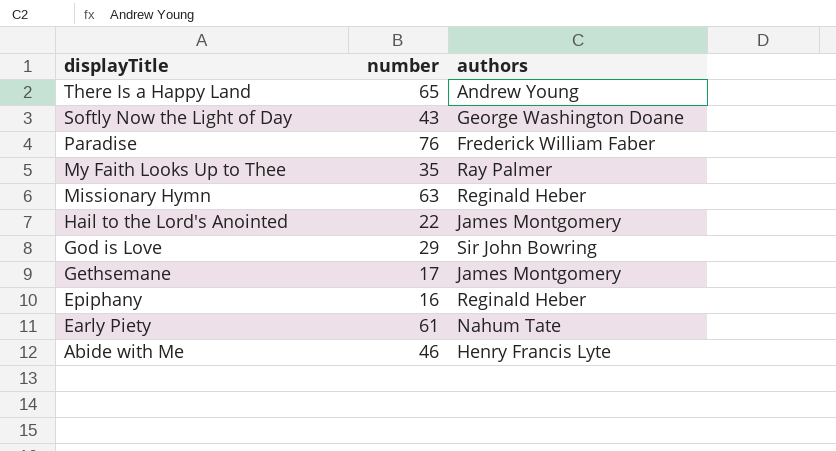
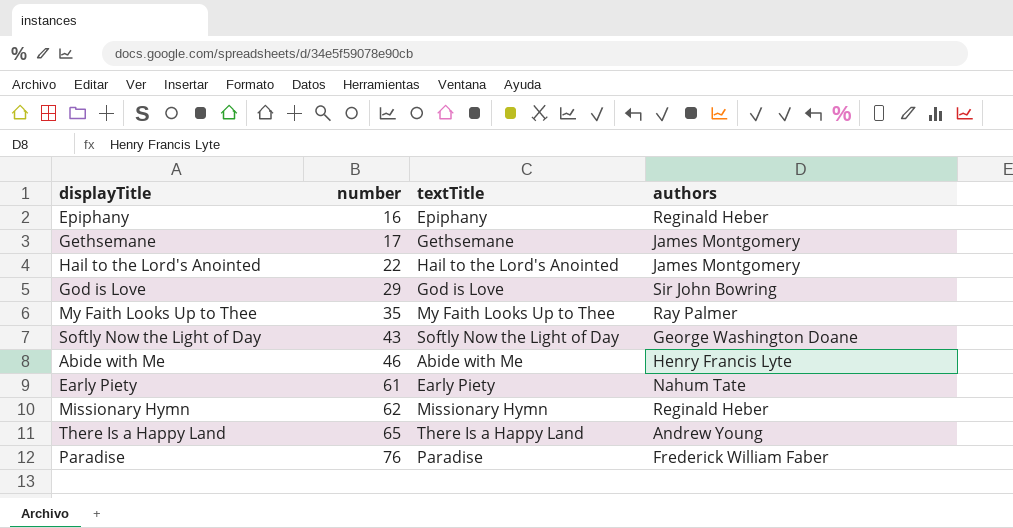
row order: displayTitle descending -> number ascending
column textTitle | position: none -> 3
Missionary Hymn | number: 63 -> 62

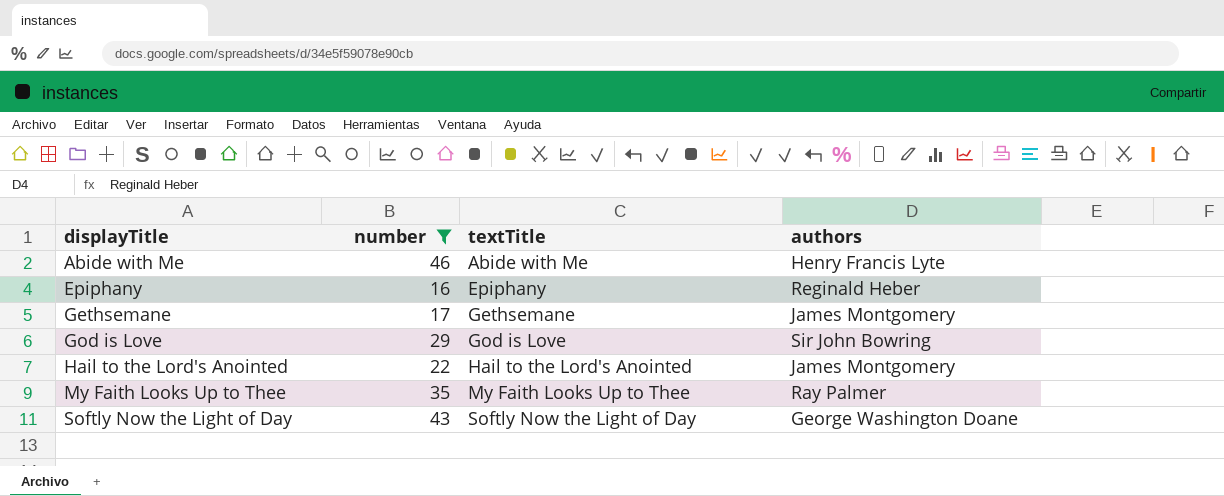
filter: none -> number <= 46
row order: number ascending -> displayTitle ascending

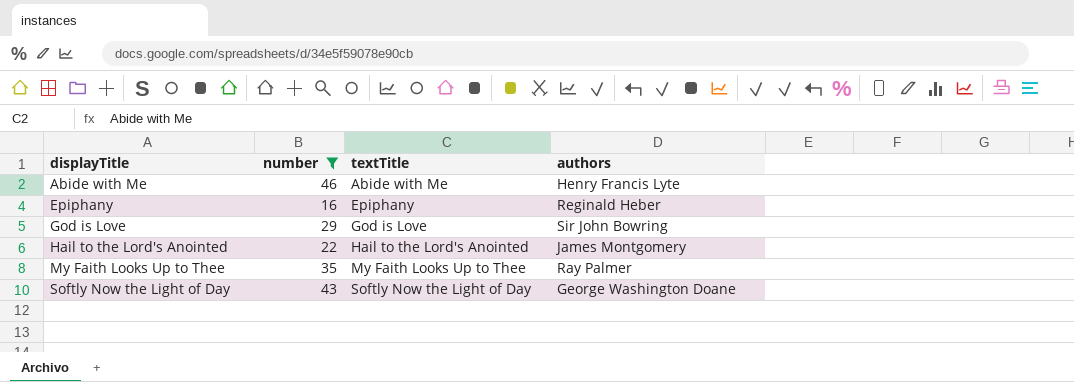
row Gethsemane: 17 | Gethsemane | James Montgomery -> none

